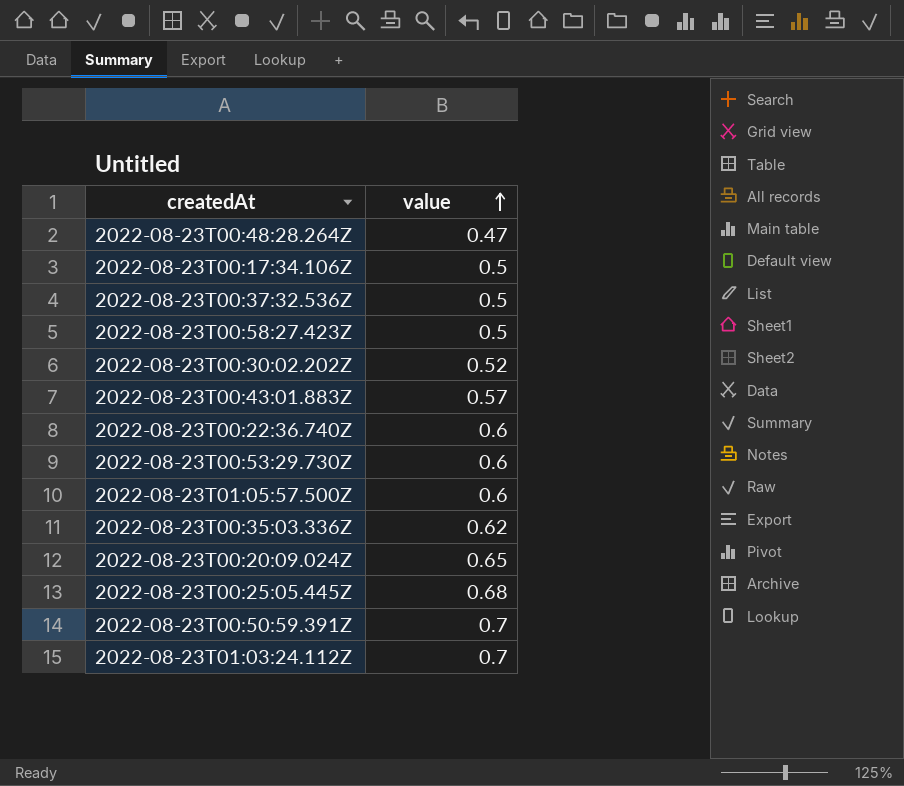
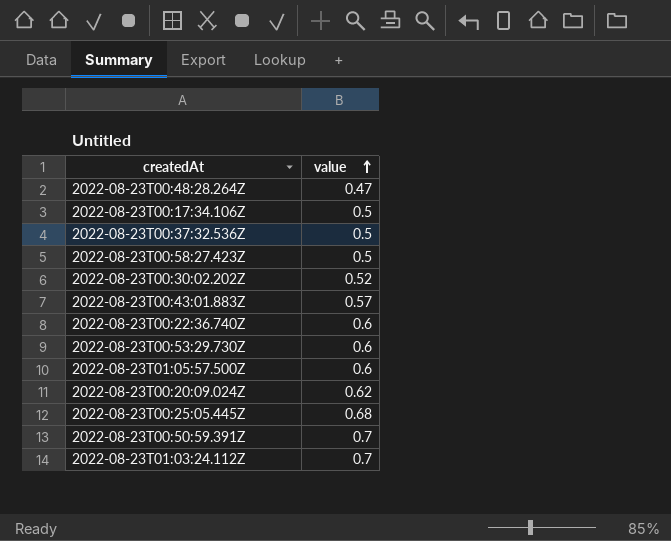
row 2022-08-23T00:35:03.336Z: 0.62 -> none
2022-08-23T00:20:09.024Z | value: 0.65 -> 0.62

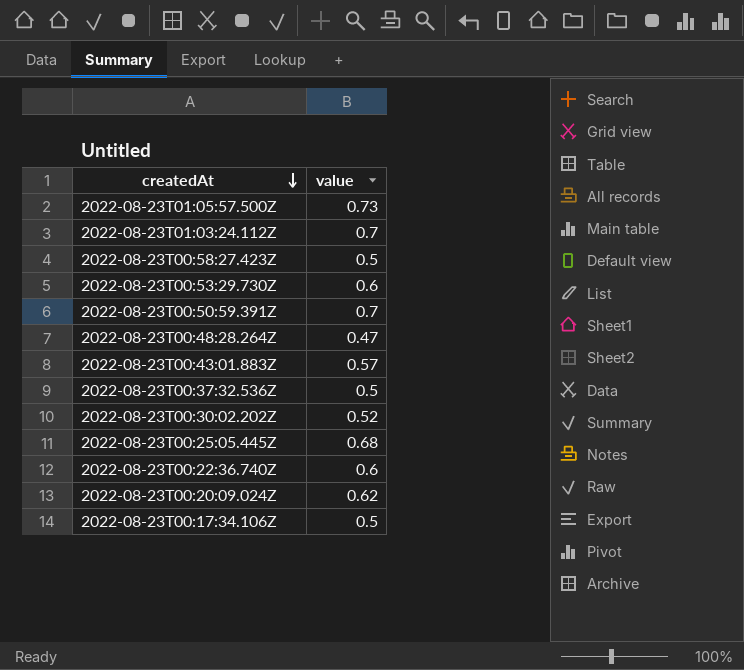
row order: value ascending -> createdAt descending
2022-08-23T01:05:57.500Z | value: 0.6 -> 0.73

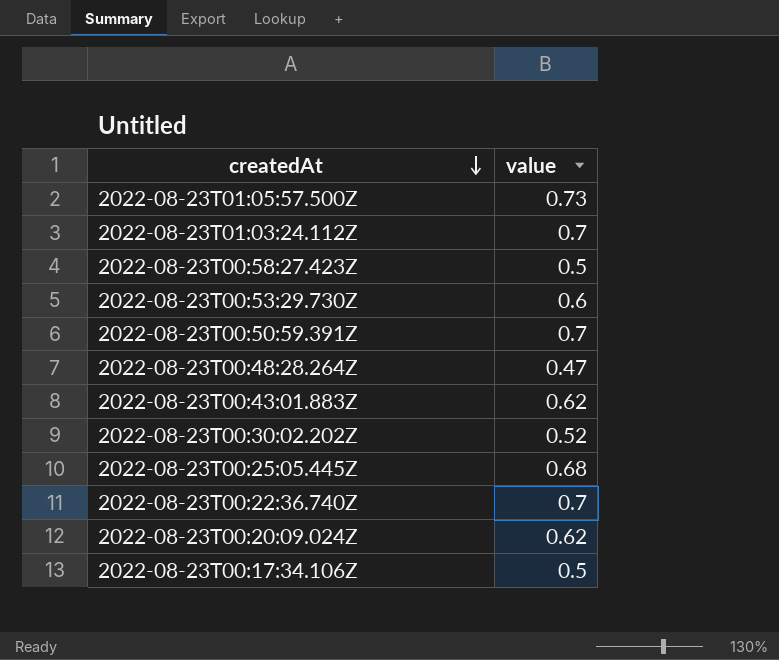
row 2022-08-23T00:37:32.536Z: 0.5 -> none
2022-08-23T00:43:01.883Z | value: 0.57 -> 0.62
2022-08-23T00:22:36.740Z | value: 0.6 -> 0.7

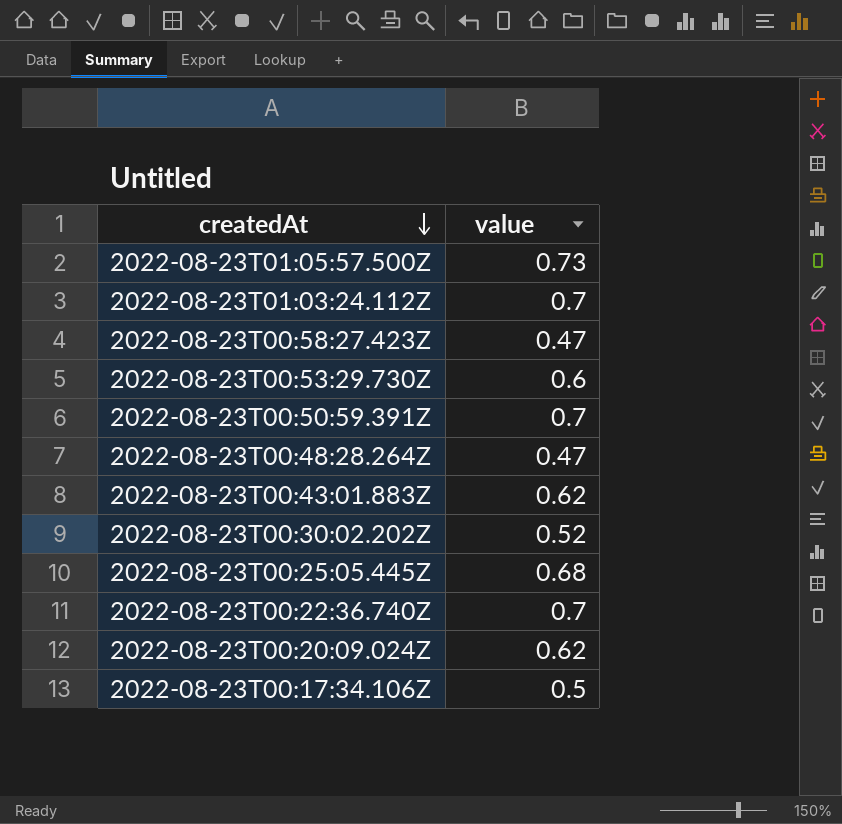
2022-08-23T00:58:27.423Z | value: 0.5 -> 0.47

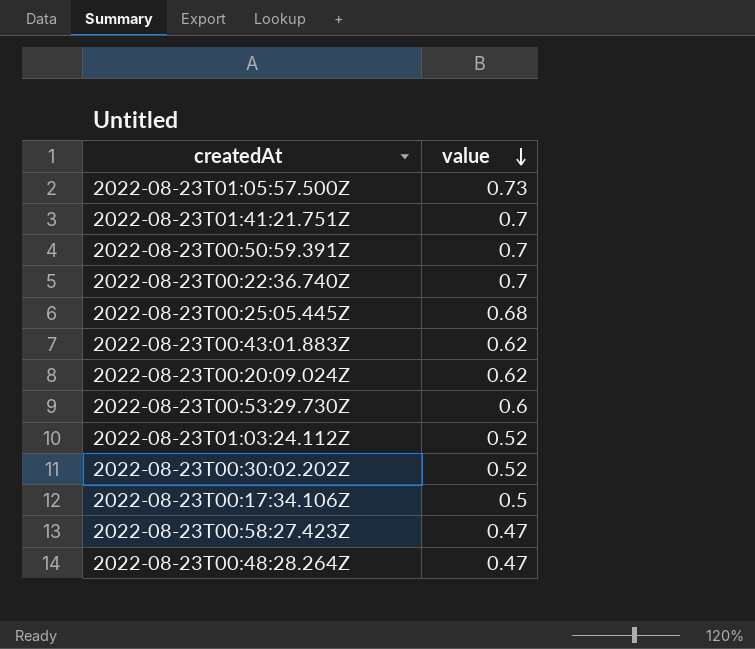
row order: createdAt descending -> value descending
row 2022-08-23T01:41:21.751Z: none -> 0.7
2022-08-23T01:03:24.112Z | value: 0.7 -> 0.52

